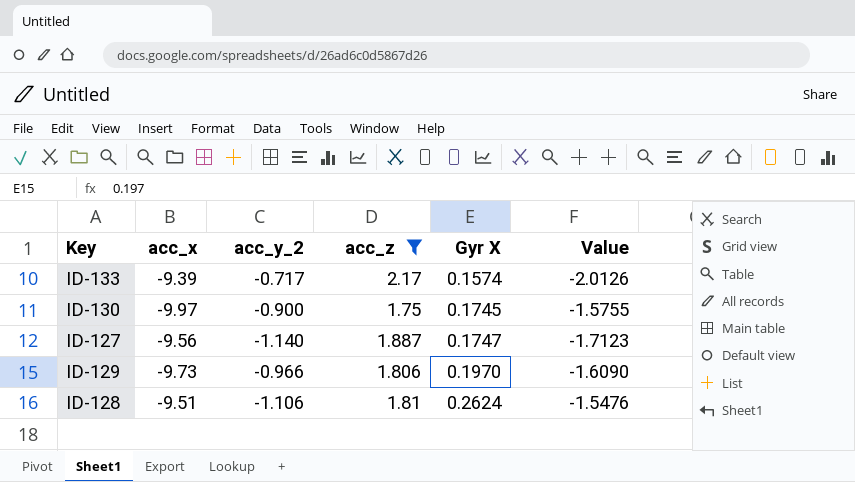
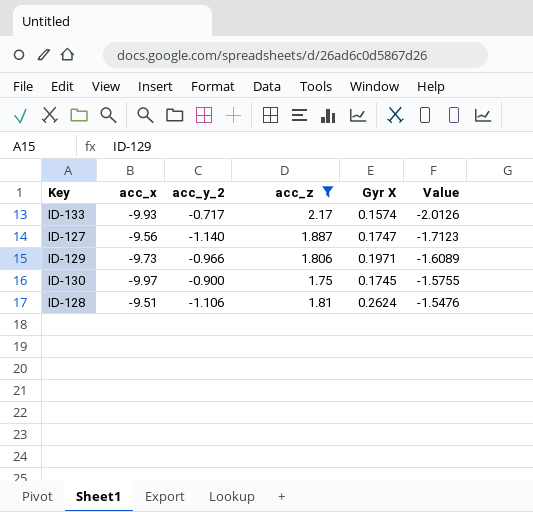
row order: Gyr X ascending -> Value ascending
ID-133 | acc_x: -9.39 -> -9.93
ID-129 | Gyr X: 0.1970 -> 0.1971
ID-129 | Value: -1.6090 -> -1.6089

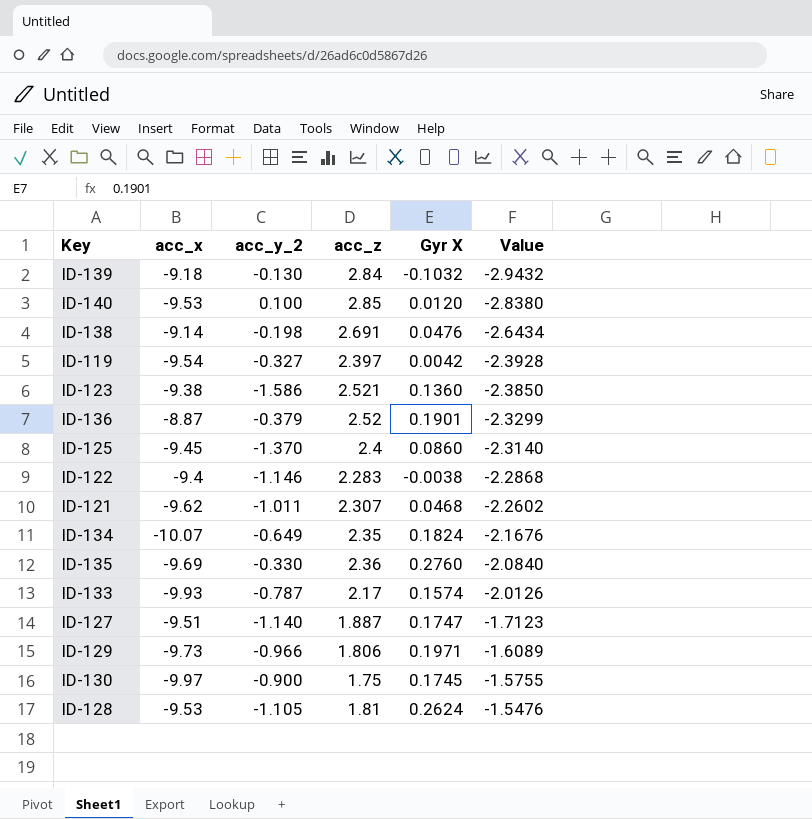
filter: acc_z <= 2.17 -> none
ID-133 | acc_y_2: -0.717 -> -0.787
ID-127 | acc_x: -9.56 -> -9.51
ID-128 | acc_x: -9.51 -> -9.53
ID-128 | acc_y_2: -1.106 -> -1.105

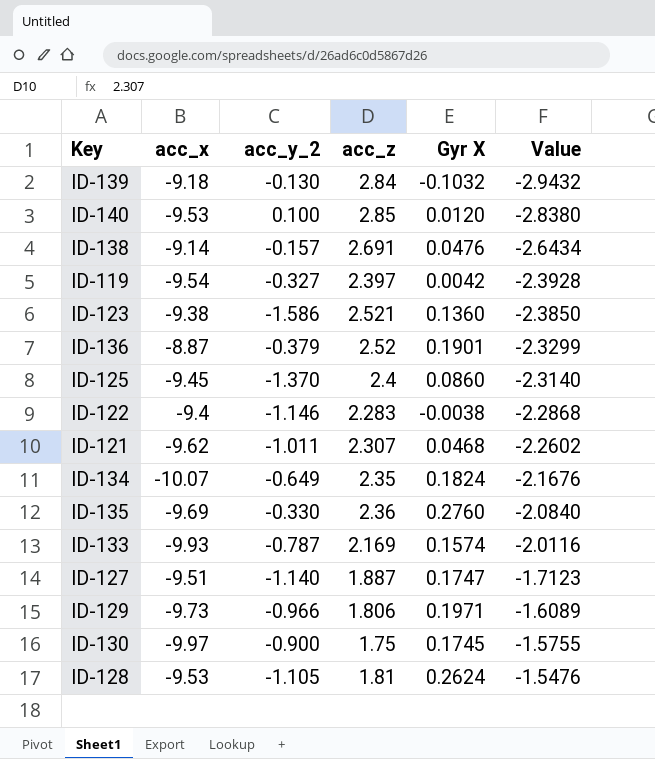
ID-138 | acc_y_2: -0.198 -> -0.157
ID-133 | acc_z: 2.17 -> 2.169
ID-133 | Value: -2.0126 -> -2.0116

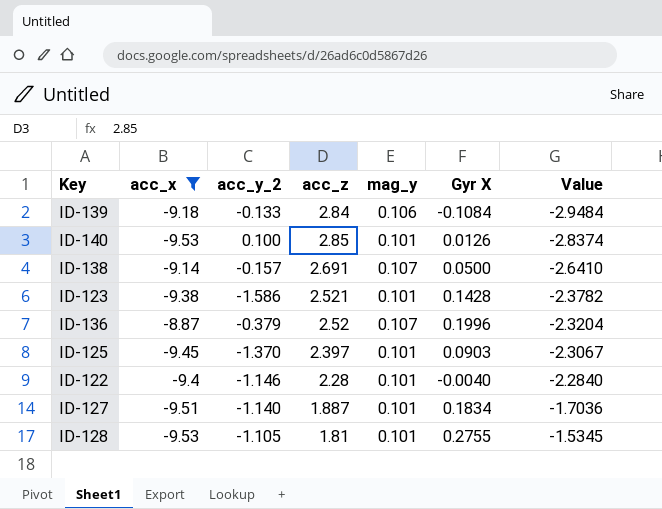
filter: none -> acc_x >= -9.53
column mag_y | position: none -> 5
ID-139 | acc_y_2: -0.130 -> -0.133
ID-139 | Gyr X: -0.1032 -> -0.1084
ID-139 | Value: -2.9432 -> -2.9484
ID-140 | Gyr X: 0.0120 -> 0.0126
ID-140 | Value: -2.8380 -> -2.8374
ID-138 | Gyr X: 0.0476 -> 0.0500
ID-138 | Value: -2.6434 -> -2.6410
ID-123 | Gyr X: 0.1360 -> 0.1428
ID-123 | Value: -2.3850 -> -2.3782
ID-136 | Gyr X: 0.1901 -> 0.1996
ID-136 | Value: -2.3299 -> -2.3204
ID-125 | acc_z: 2.4 -> 2.397
ID-125 | Gyr X: 0.0860 -> 0.0903
ID-125 | Value: -2.3140 -> -2.3067
ID-122 | acc_z: 2.283 -> 2.28
ID-122 | Gyr X: -0.0038 -> -0.0040
ID-122 | Value: -2.2868 -> -2.2840
ID-127 | Gyr X: 0.1747 -> 0.1834
ID-127 | Value: -1.7123 -> -1.7036
ID-128 | Gyr X: 0.2624 -> 0.2755
ID-128 | Value: -1.5476 -> -1.5345

